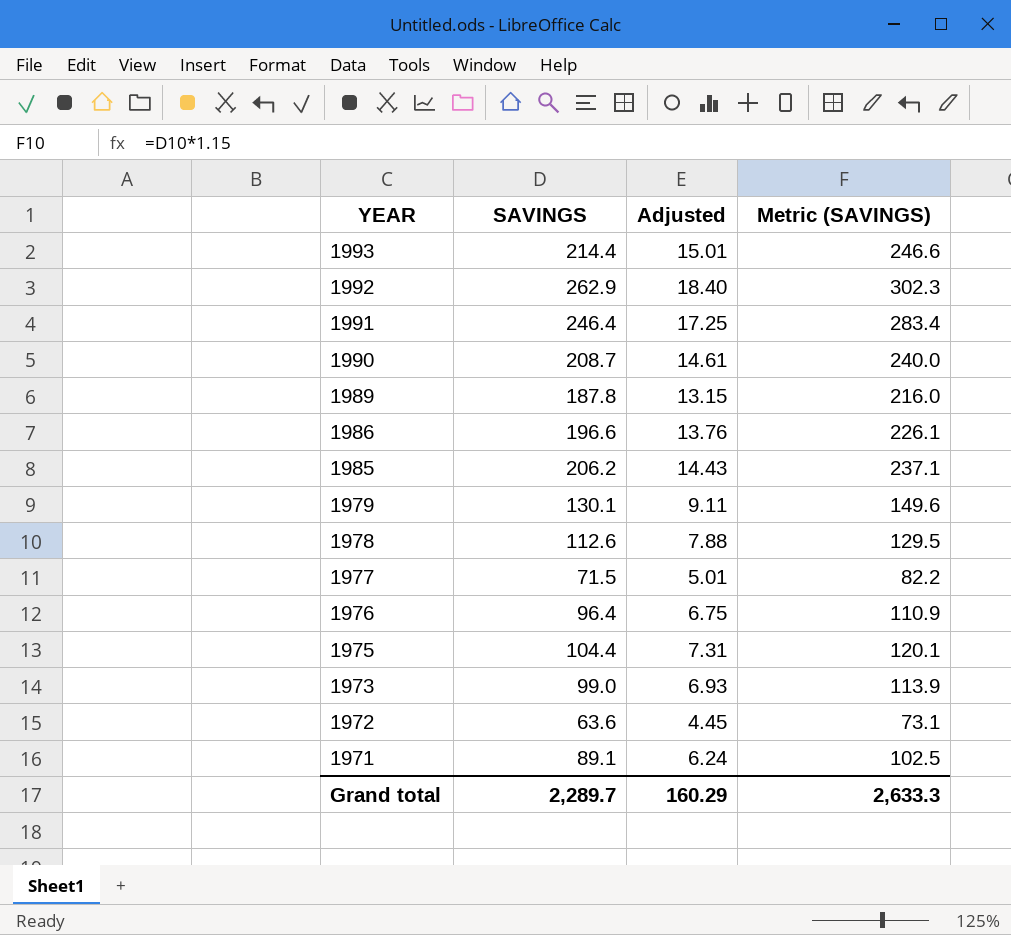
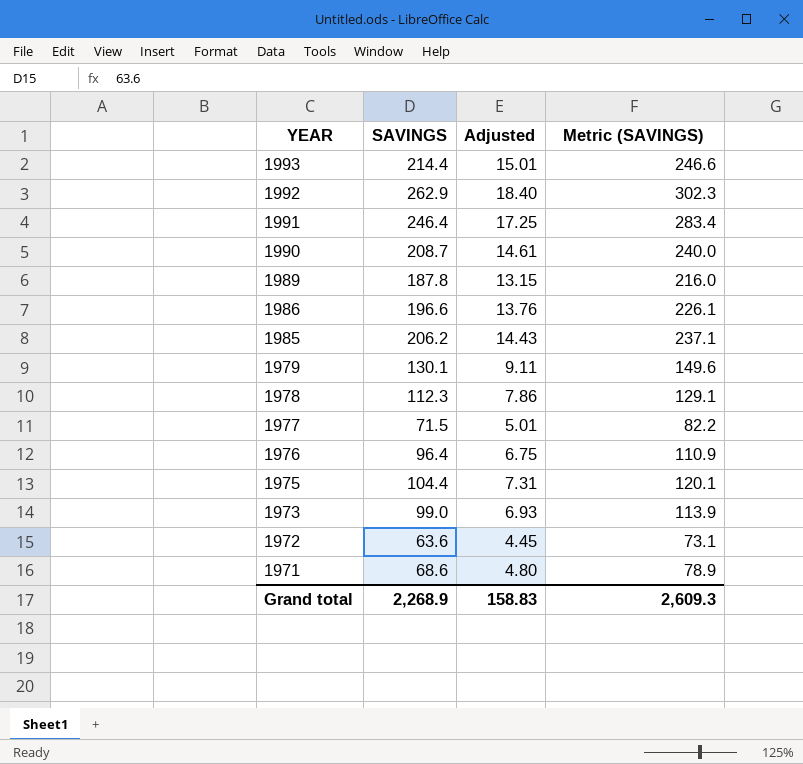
1978 | SAVINGS: 112.6 -> 112.3
1978 | Adjusted: 7.88 -> 7.86
1978 | Metric (SAVINGS): 129.5 -> 129.1
1971 | SAVINGS: 89.1 -> 68.6
1971 | Adjusted: 6.24 -> 4.80
1971 | Metric (SAVINGS): 102.5 -> 78.9
Grand total | SAVINGS: 2,289.7 -> 2,268.9
Grand total | Adjusted: 160.29 -> 158.83
Grand total | Metric (SAVINGS): 2,633.3 -> 2,609.3

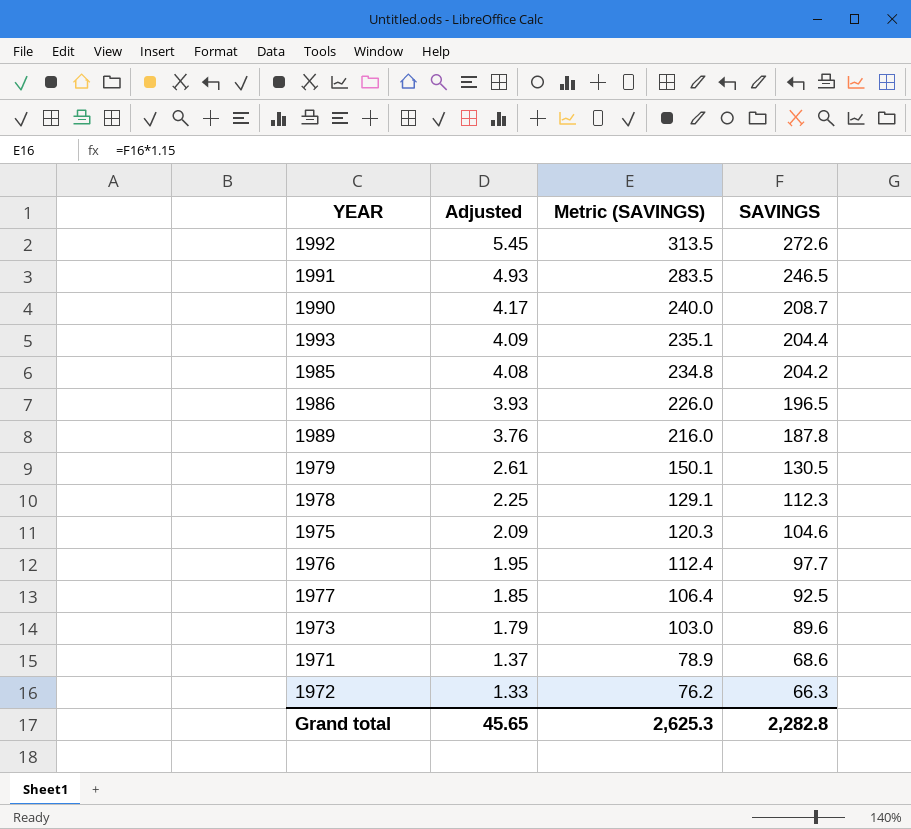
row order: YEAR descending -> Adjusted descending
column Adjusted | formula: [SAVINGS] * 0.07 -> [SAVINGS] * 0.02
column SAVINGS | position: 2 -> 4
1992 | Metric (SAVINGS): 302.3 -> 313.5
1992 | SAVINGS: 262.9 -> 272.6
1991 | Metric (SAVINGS): 283.4 -> 283.5
1991 | SAVINGS: 246.4 -> 246.5
1993 | Metric (SAVINGS): 246.6 -> 235.1
1993 | SAVINGS: 214.4 -> 204.4
1985 | Metric (SAVINGS): 237.1 -> 234.8
1985 | SAVINGS: 206.2 -> 204.2
1986 | Metric (SAVINGS): 226.1 -> 226.0
1986 | SAVINGS: 196.6 -> 196.5
1979 | Metric (SAVINGS): 149.6 -> 150.1
1979 | SAVINGS: 130.1 -> 130.5
1975 | Metric (SAVINGS): 120.1 -> 120.3
1975 | SAVINGS: 104.4 -> 104.6
1976 | Metric (SAVINGS): 110.9 -> 112.4
1976 | SAVINGS: 96.4 -> 97.7
1977 | Metric (SAVINGS): 82.2 -> 106.4
1977 | SAVINGS: 71.5 -> 92.5
1973 | Metric (SAVINGS): 113.9 -> 103.0
1973 | SAVINGS: 99.0 -> 89.6
1972 | Metric (SAVINGS): 73.1 -> 76.2
1972 | SAVINGS: 63.6 -> 66.3
Grand total | Adjusted: 158.83 -> 45.65
Grand total | Metric (SAVINGS): 2,609.3 -> 2,625.3
Grand total | SAVINGS: 2,268.9 -> 2,282.8

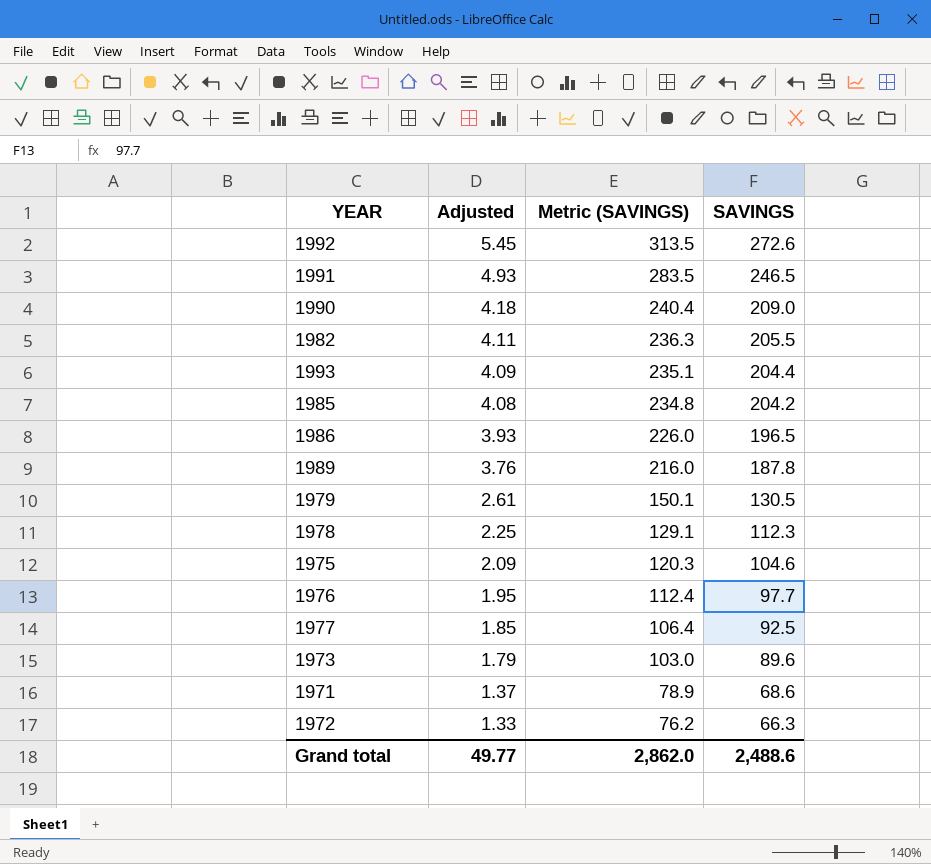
1990 | Adjusted: 4.17 -> 4.18
1990 | Metric (SAVINGS): 240.0 -> 240.4
1990 | SAVINGS: 208.7 -> 209.0
row 1982: none -> 4.11 | 236.3 | 205.5
Grand total | Adjusted: 45.65 -> 49.77
Grand total | Metric (SAVINGS): 2,625.3 -> 2,862.0
Grand total | SAVINGS: 2,282.8 -> 2,488.6

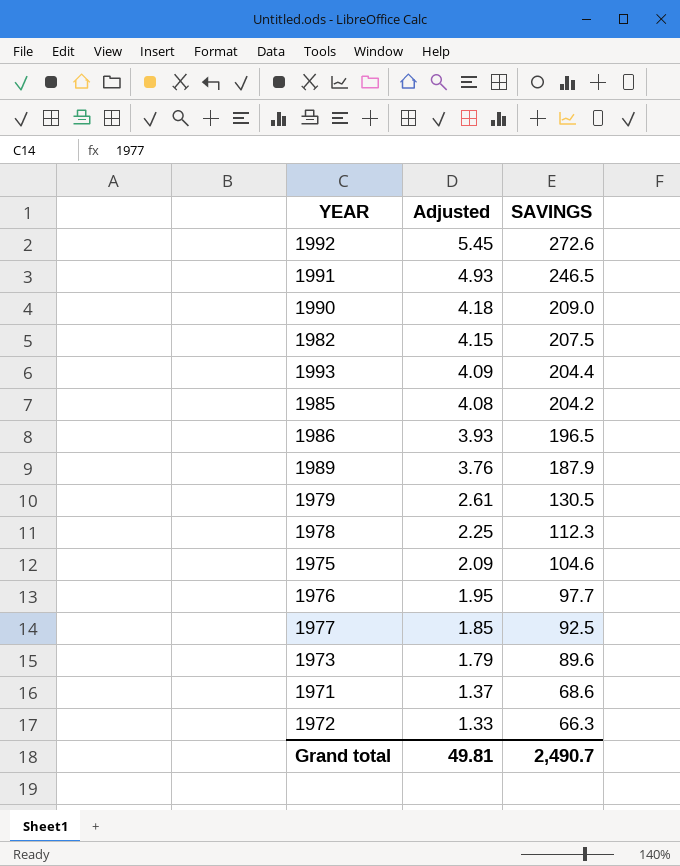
column Metric (SAVINGS) | formula: [SAVINGS] * 1.15 -> none
1982 | Adjusted: 4.11 -> 4.15
1982 | SAVINGS: 205.5 -> 207.5
1989 | SAVINGS: 187.8 -> 187.9
Grand total | Adjusted: 49.77 -> 49.81
Grand total | SAVINGS: 2,488.6 -> 2,490.7

